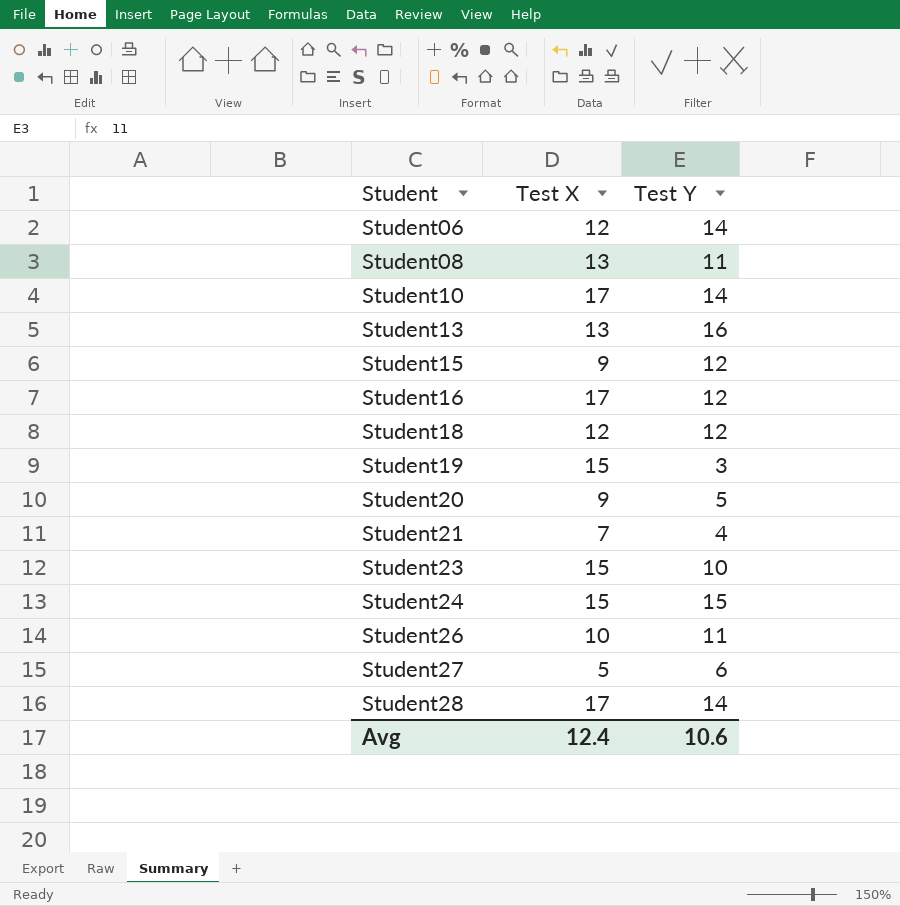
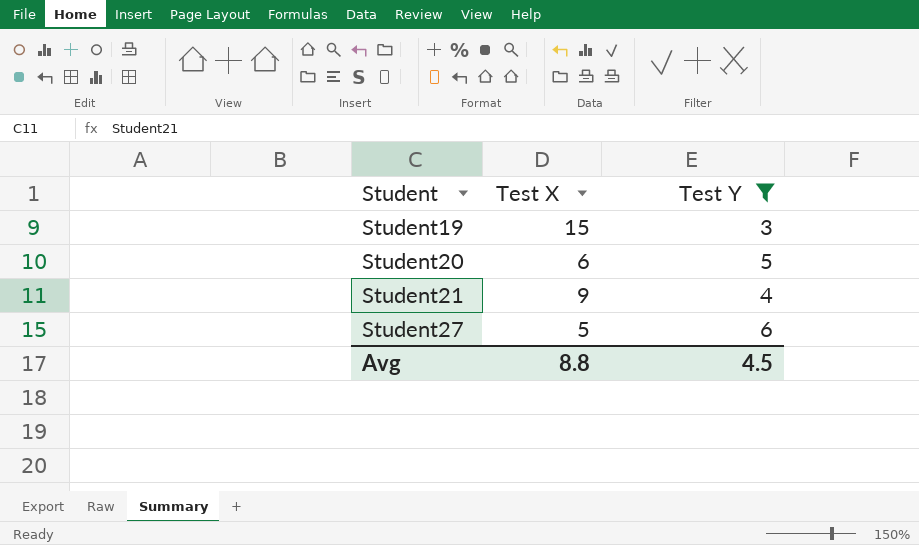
filter: none -> Test Y <= 6
Student20 | Test X: 9 -> 6
Student21 | Test X: 7 -> 9
Avg | Test X: 12.4 -> 8.8
Avg | Test Y: 10.6 -> 4.5

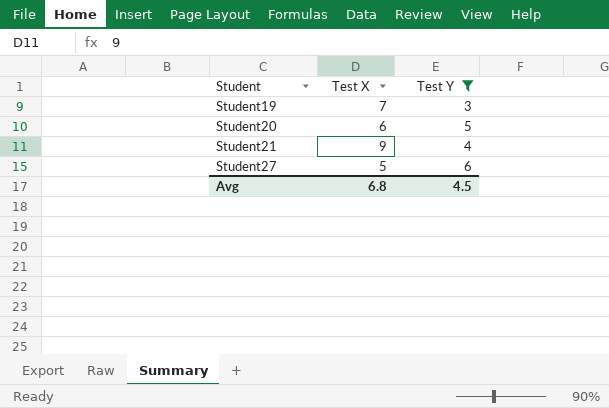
Student19 | Test X: 15 -> 7
Avg | Test X: 8.8 -> 6.8

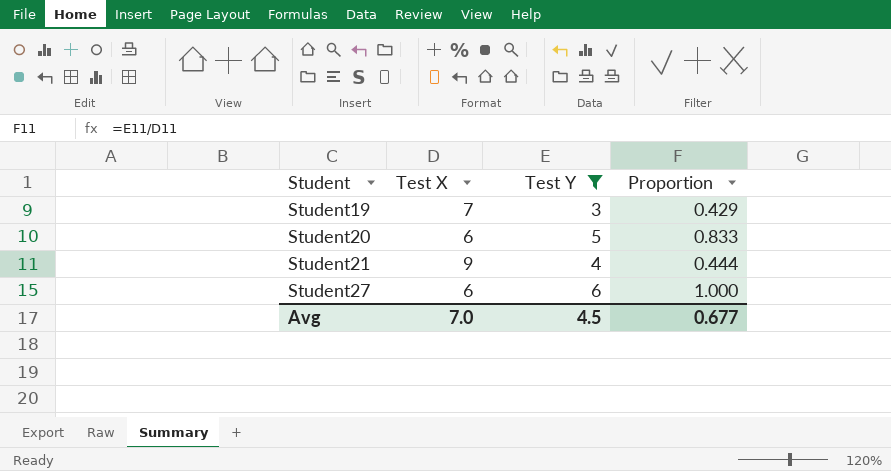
column Proportion | formula: none -> [Test Y] / [Test X]
Student27 | Test X: 5 -> 6
Avg | Test X: 6.8 -> 7.0

